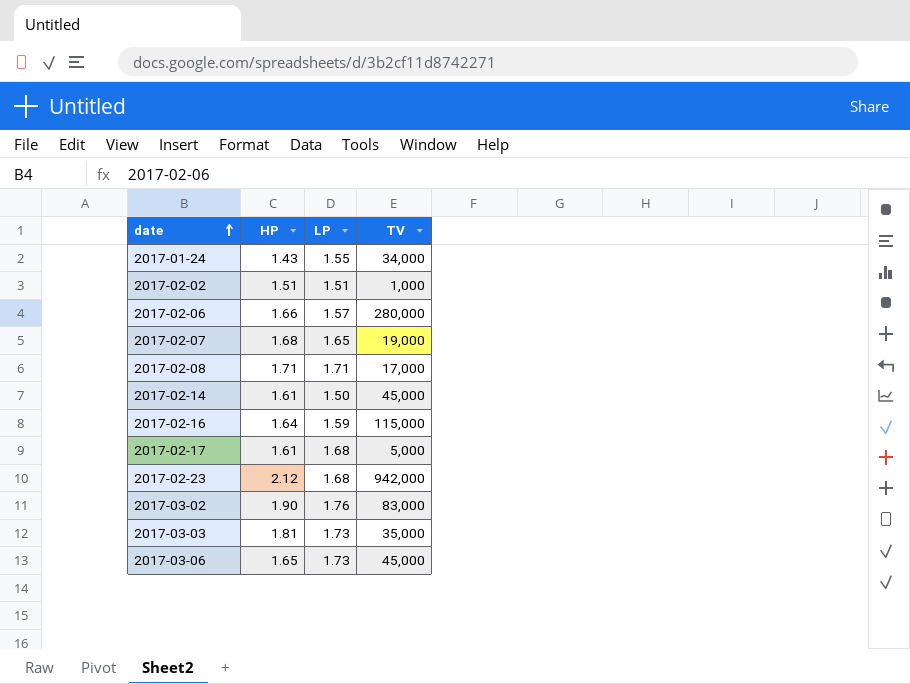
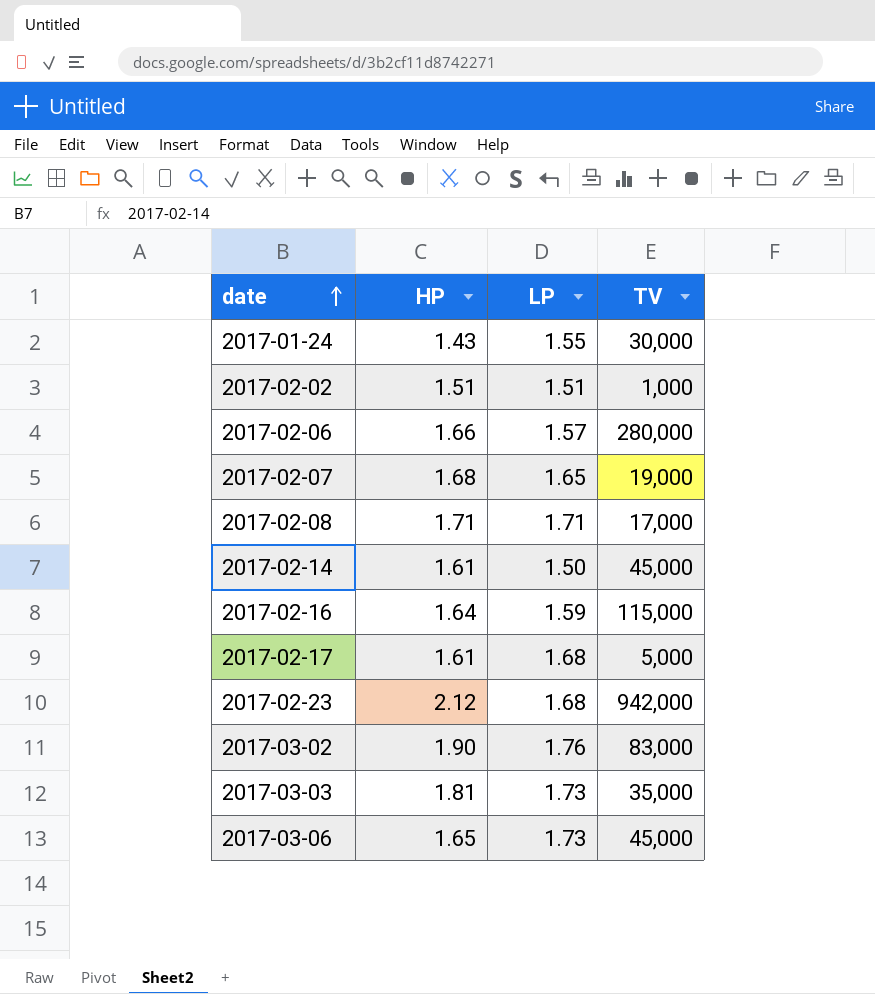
2017-01-24 | TV: 34,000 -> 30,000

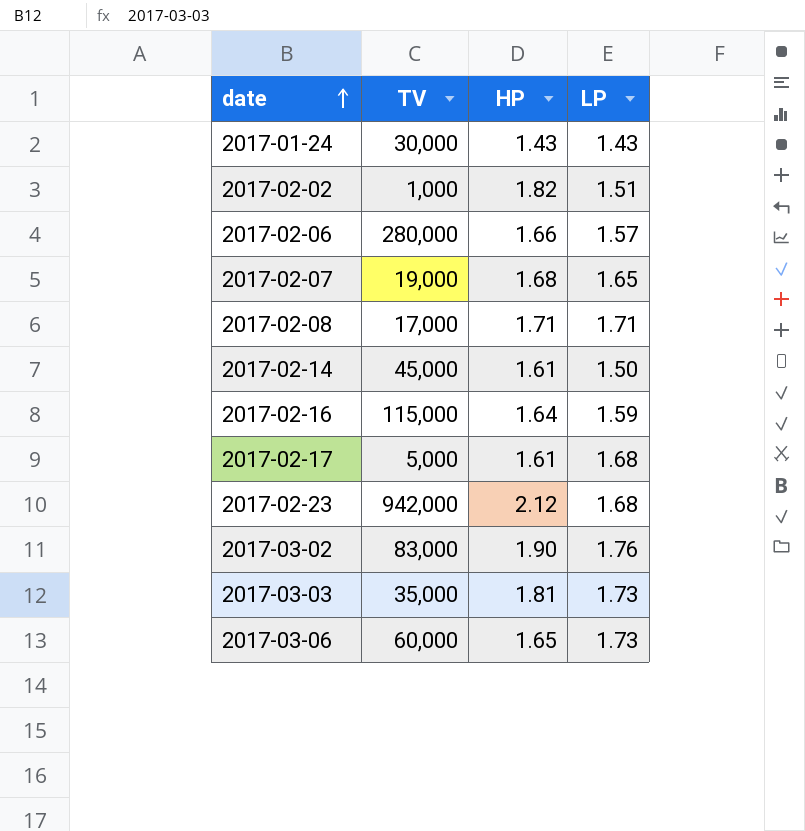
column TV | position: 4 -> 2
2017-01-24 | LP: 1.55 -> 1.43
2017-02-02 | HP: 1.51 -> 1.82
2017-03-06 | TV: 45,000 -> 60,000

